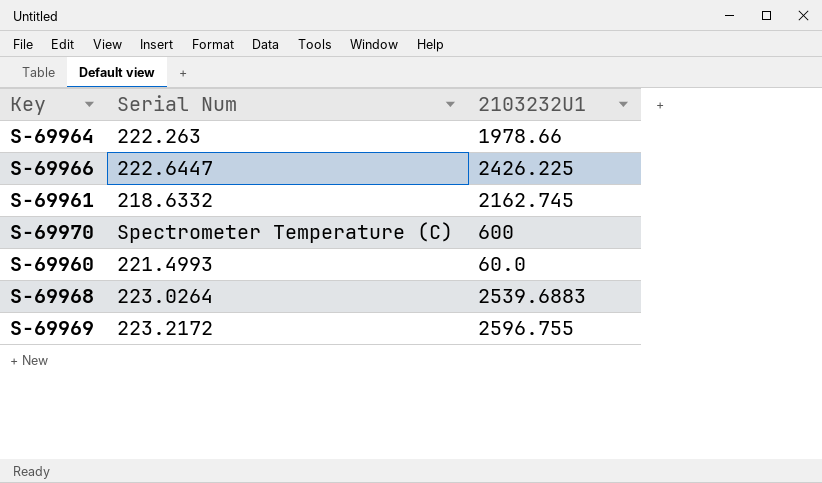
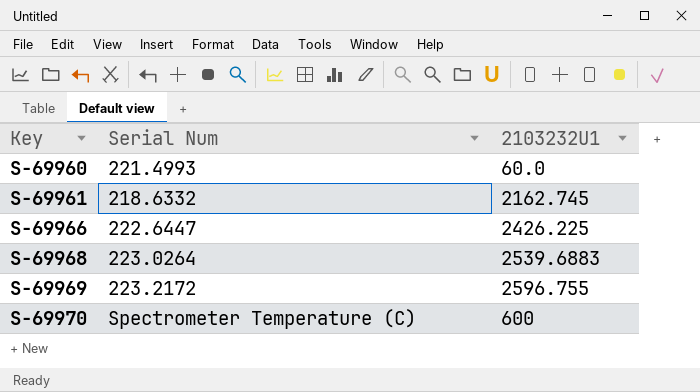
row order: none -> Key ascending
row S-69964: 222.263 | 1978.66 -> none

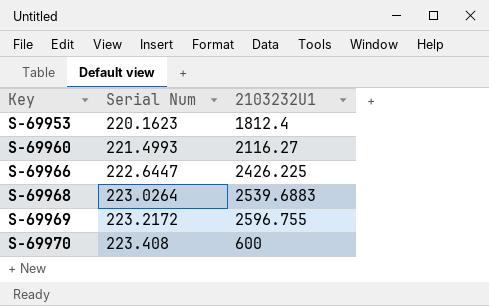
row S-69961: 218.6332 | 2162.745 -> none
row S-69953: none -> 220.1623 | 1812.4
S-69960 | 2103232U1: 60.0 -> 2116.27
S-69970 | Serial Num: Spectrometer Temperature (C) -> 223.408

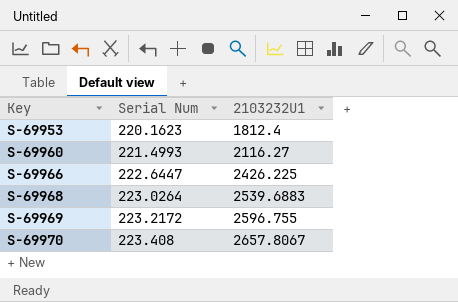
S-69970 | 2103232U1: 600 -> 2657.8067

